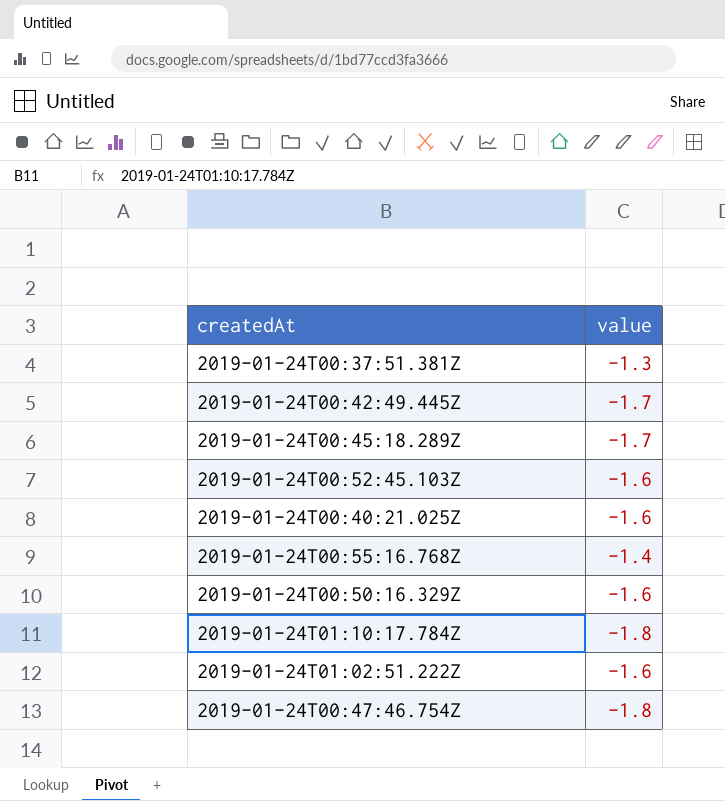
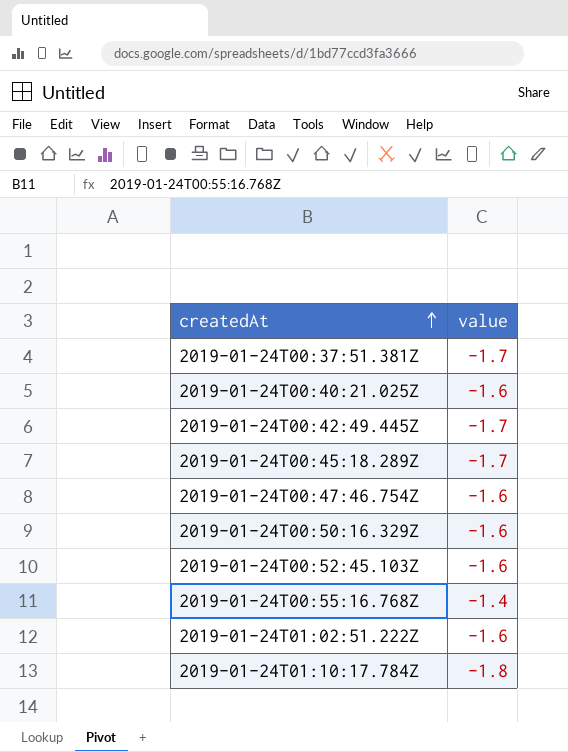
row order: none -> createdAt ascending
2019-01-24T00:37:51.381Z | value: -1.3 -> -1.7
2019-01-24T00:47:46.754Z | value: -1.8 -> -1.6

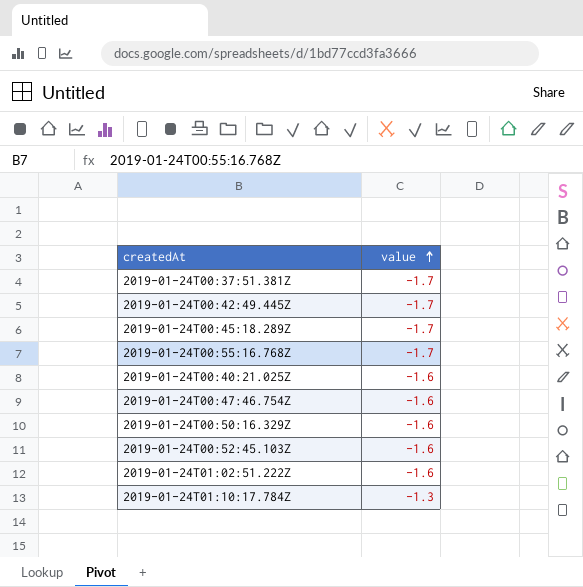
row order: createdAt ascending -> value ascending
2019-01-24T00:55:16.768Z | value: -1.4 -> -1.7
2019-01-24T01:10:17.784Z | value: -1.8 -> -1.3

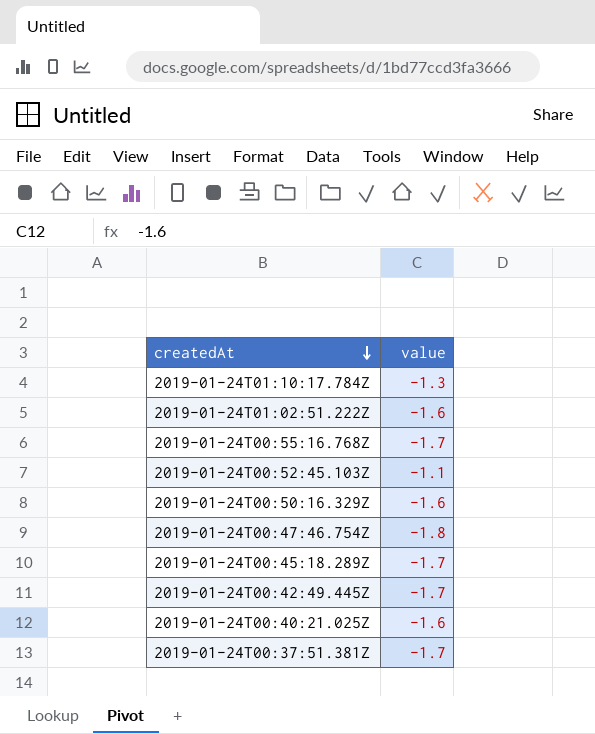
row order: value ascending -> createdAt descending
2019-01-24T00:52:45.103Z | value: -1.6 -> -1.1
2019-01-24T00:47:46.754Z | value: -1.6 -> -1.8

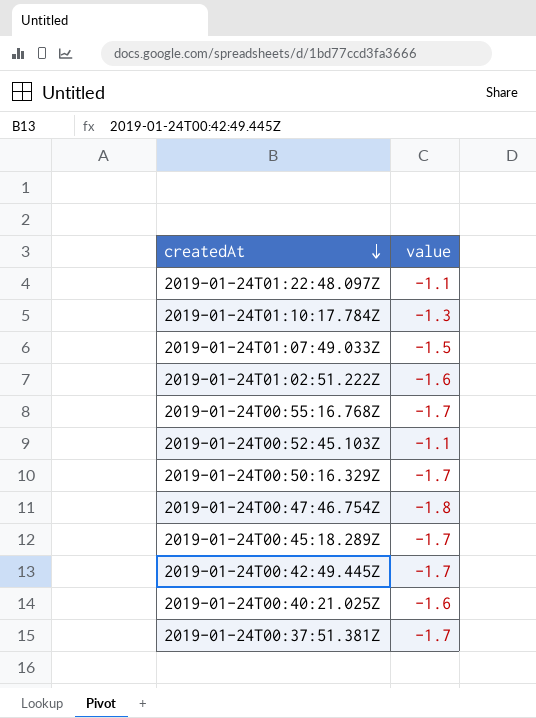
row 2019-01-24T01:22:48.097Z: none -> -1.1
row 2019-01-24T01:07:49.033Z: none -> -1.5
2019-01-24T00:50:16.329Z | value: -1.6 -> -1.7

